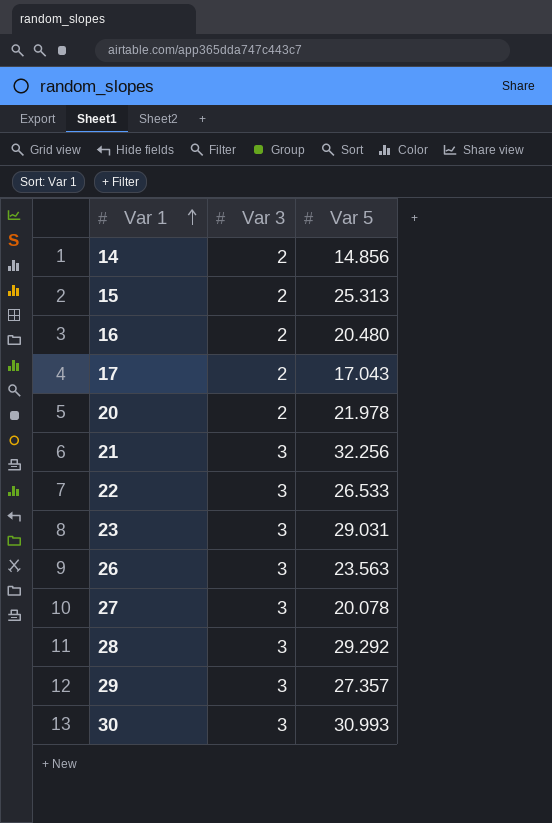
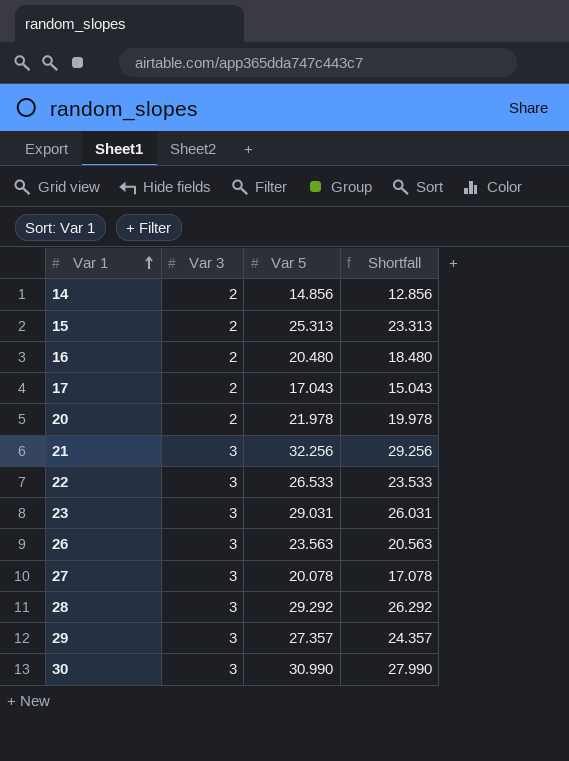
column Shortfall | formula: none -> [Var 5] - [Var 3]
30 | Var 5: 30.993 -> 30.990

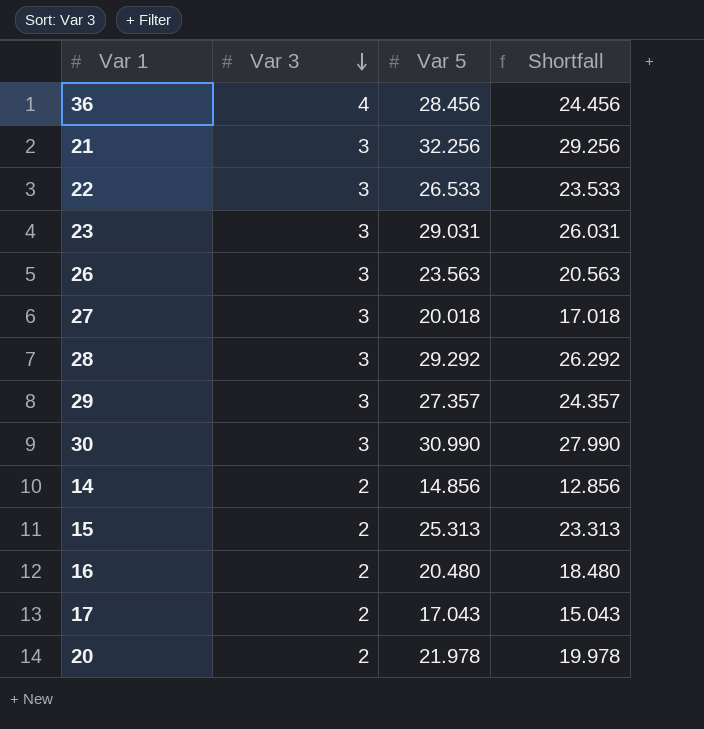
row order: Var 1 ascending -> Var 3 descending
row 36: none -> 4 | 28.456 | 24.456
27 | Var 5: 20.078 -> 20.018
27 | Shortfall: 17.078 -> 17.018

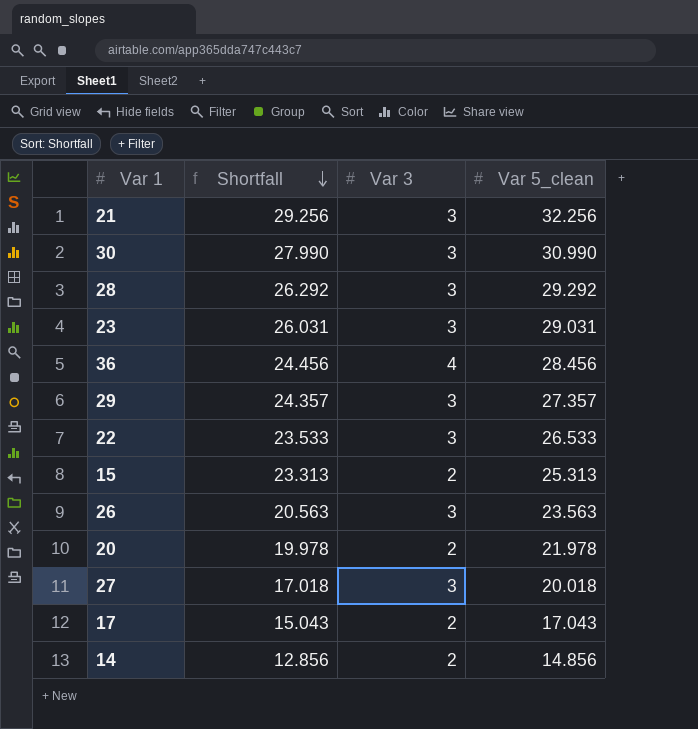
row order: Var 3 descending -> Shortfall descending
column Shortfall | position: 4 -> 2
column name: Var 5 -> Var 5_clean
row 16: 2 | 20.480 | 18.480 -> none

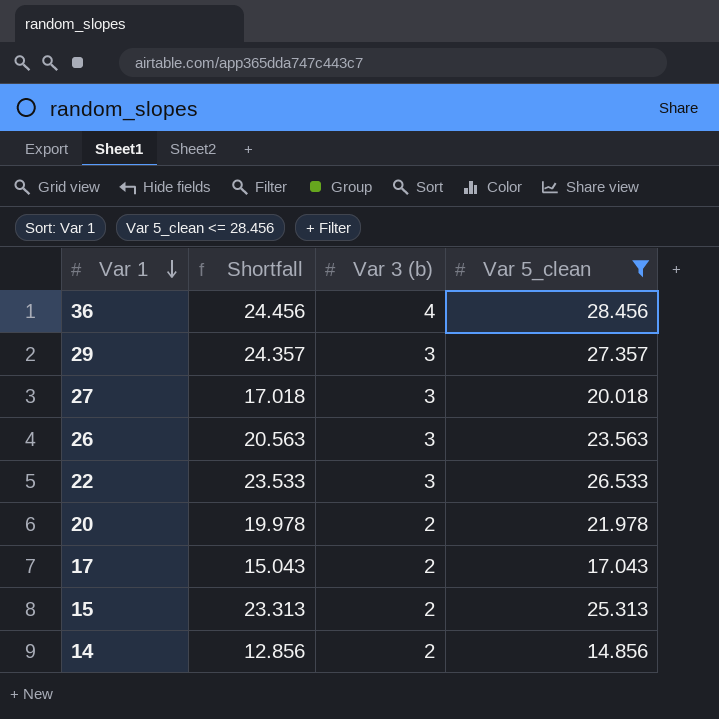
filter: none -> Var 5_clean <= 28.456
row order: Shortfall descending -> Var 1 descending
column name: Var 3 -> Var 3 (b)

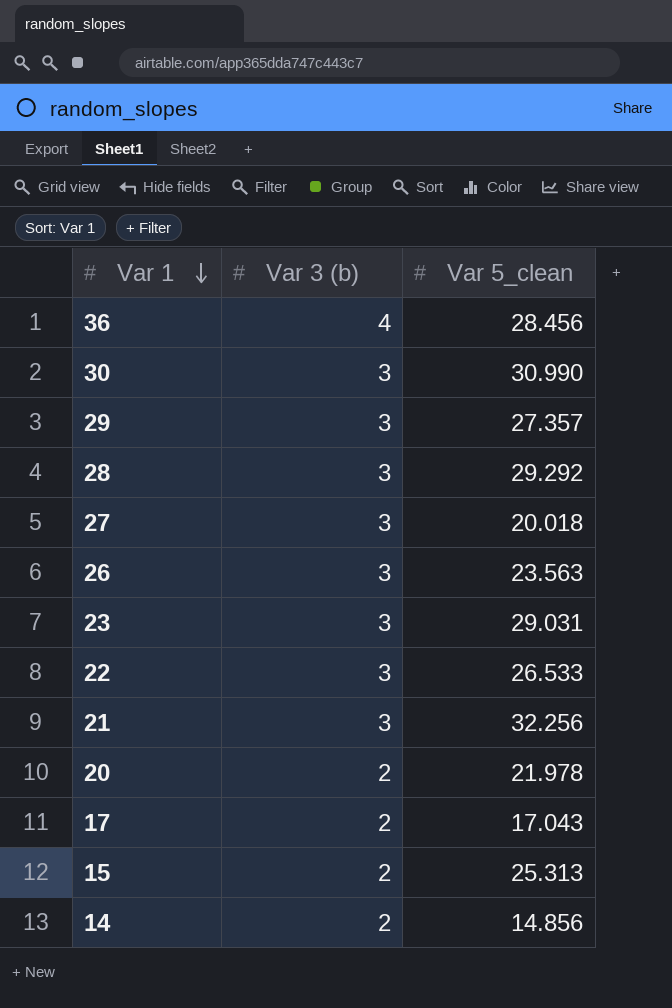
filter: Var 5_clean <= 28.456 -> none
column Shortfall | formula: [Var 5_clean] - [Var 3 (b)] -> none

